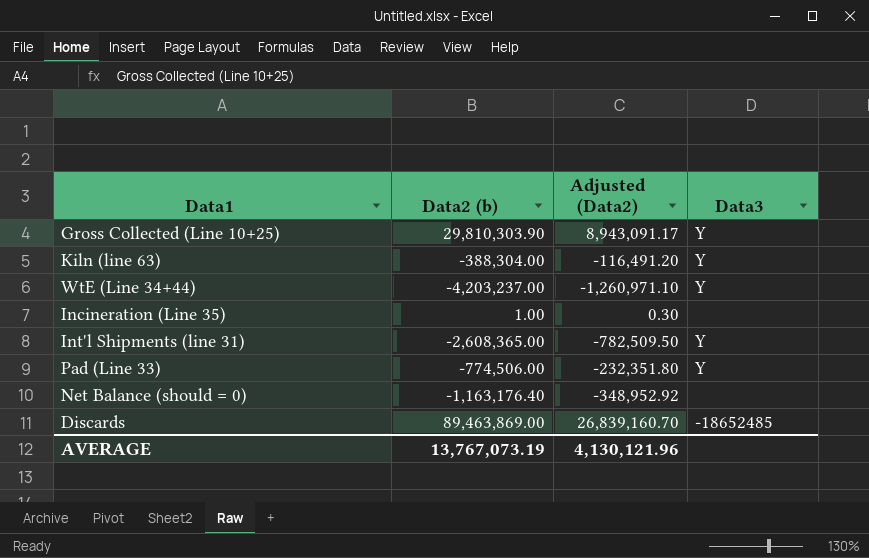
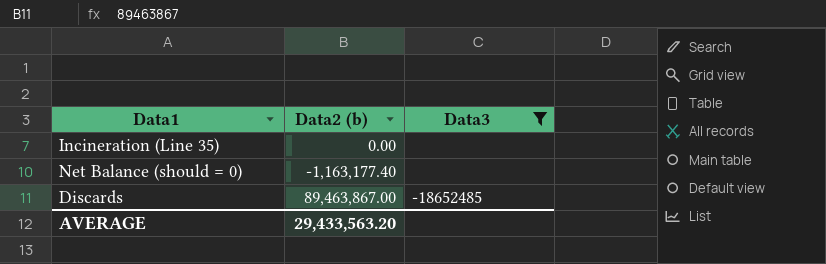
filter: none -> Data3 != Y
column Adjusted (Data2) | formula: [Data2 (b)] * 0.3 -> none
Incineration (Line 35) | Data2 (b): 1.00 -> 0.00
Net Balance (should = 0) | Data2 (b): -1,163,176.40 -> -1,163,177.40
Discards | Data2 (b): 89,463,869.00 -> 89,463,867.00
AVERAGE | Data2 (b): 13,767,073.19 -> 29,433,563.20

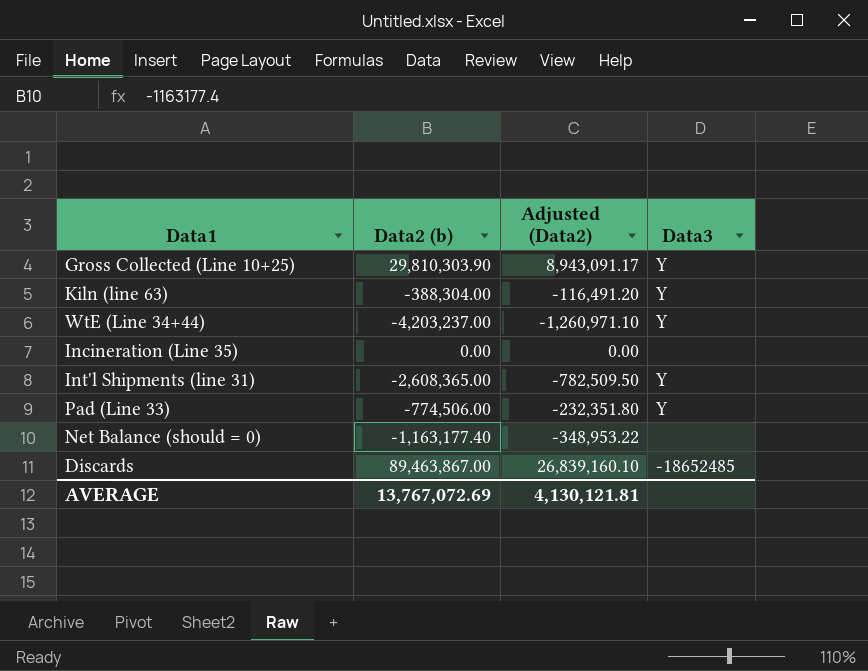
filter: Data3 != Y -> none
column Adjusted (Data2) | formula: none -> [Data2 (b)] * 0.3
AVERAGE | Data2 (b): 29,433,563.20 -> 13,767,072.69

